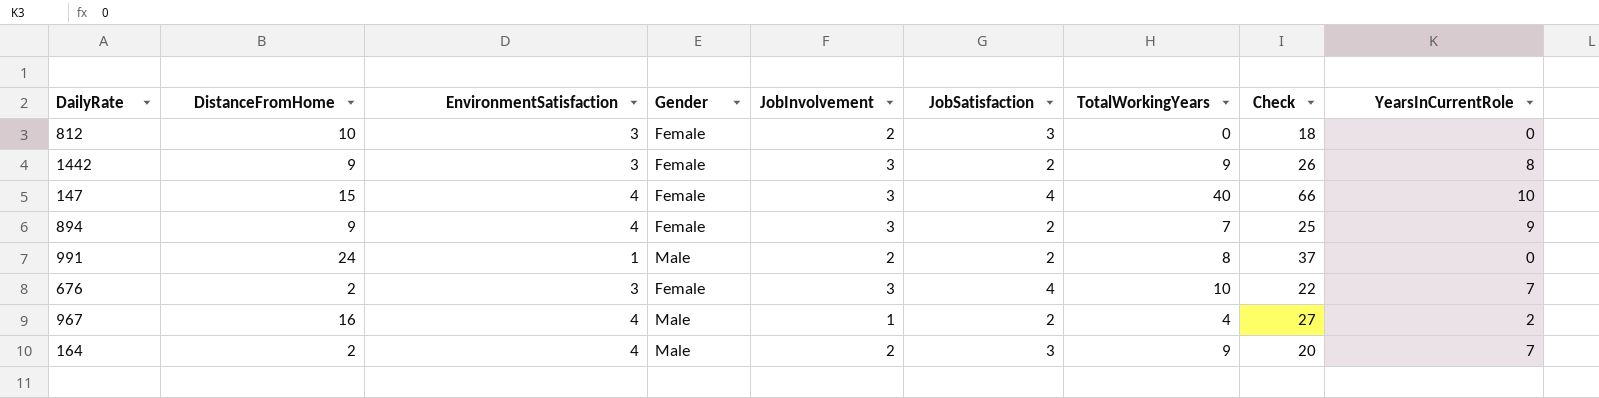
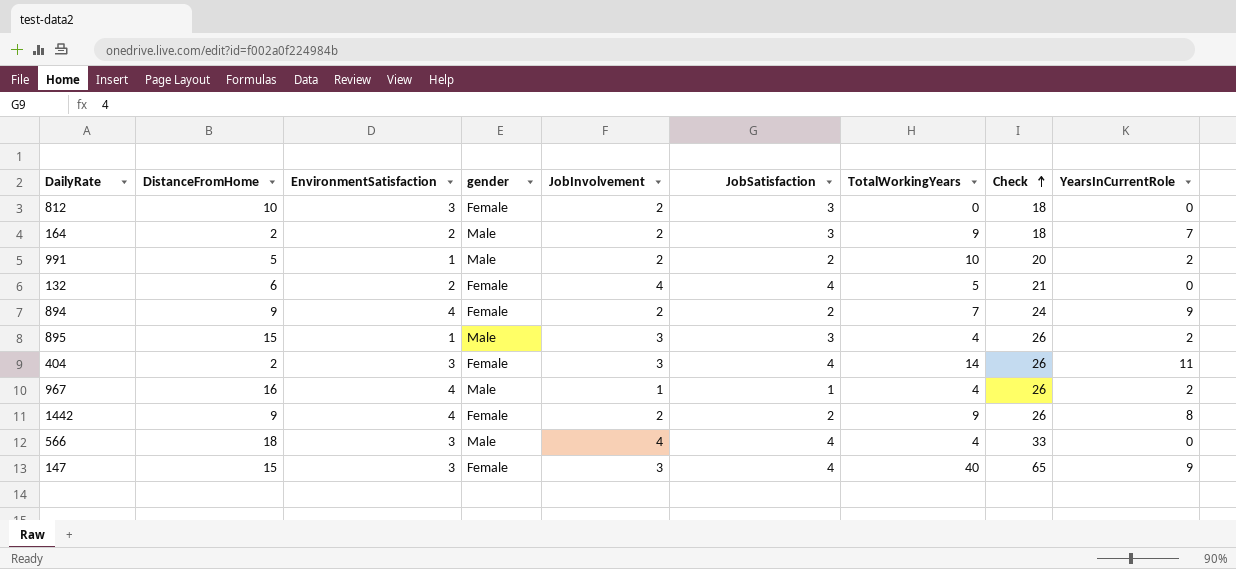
row order: none -> Check ascending
column name: Gender -> gender
row 676: 2 | 3 | Female | 3 | 4 | 10 | 22 | 7 -> none
164 | EnvironmentSatisfaction: 4 -> 2
164 | Check: 20 -> 18
991 | DistanceFromHome: 24 -> 5
991 | TotalWorkingYears: 8 -> 10
991 | Check: 37 -> 20
991 | YearsInCurrentRole: 0 -> 2
row 132: none -> 6 | 2 | Female | 4 | 4 | 5 | 21 | 0
894 | JobInvolvement: 3 -> 2
894 | Check: 25 -> 24
row 895: none -> 15 | 1 | Male | 3 | 3 | 4 | 26 | 2
row 404: none -> 2 | 3 | Female | 3 | 4 | 14 | 26 | 11
967 | JobSatisfaction: 2 -> 1
967 | Check: 27 -> 26
1442 | EnvironmentSatisfaction: 3 -> 4
1442 | JobInvolvement: 3 -> 2
row 566: none -> 18 | 3 | Male | 4 | 4 | 4 | 33 | 0
147 | EnvironmentSatisfaction: 4 -> 3
147 | Check: 66 -> 65
147 | YearsInCurrentRole: 10 -> 9

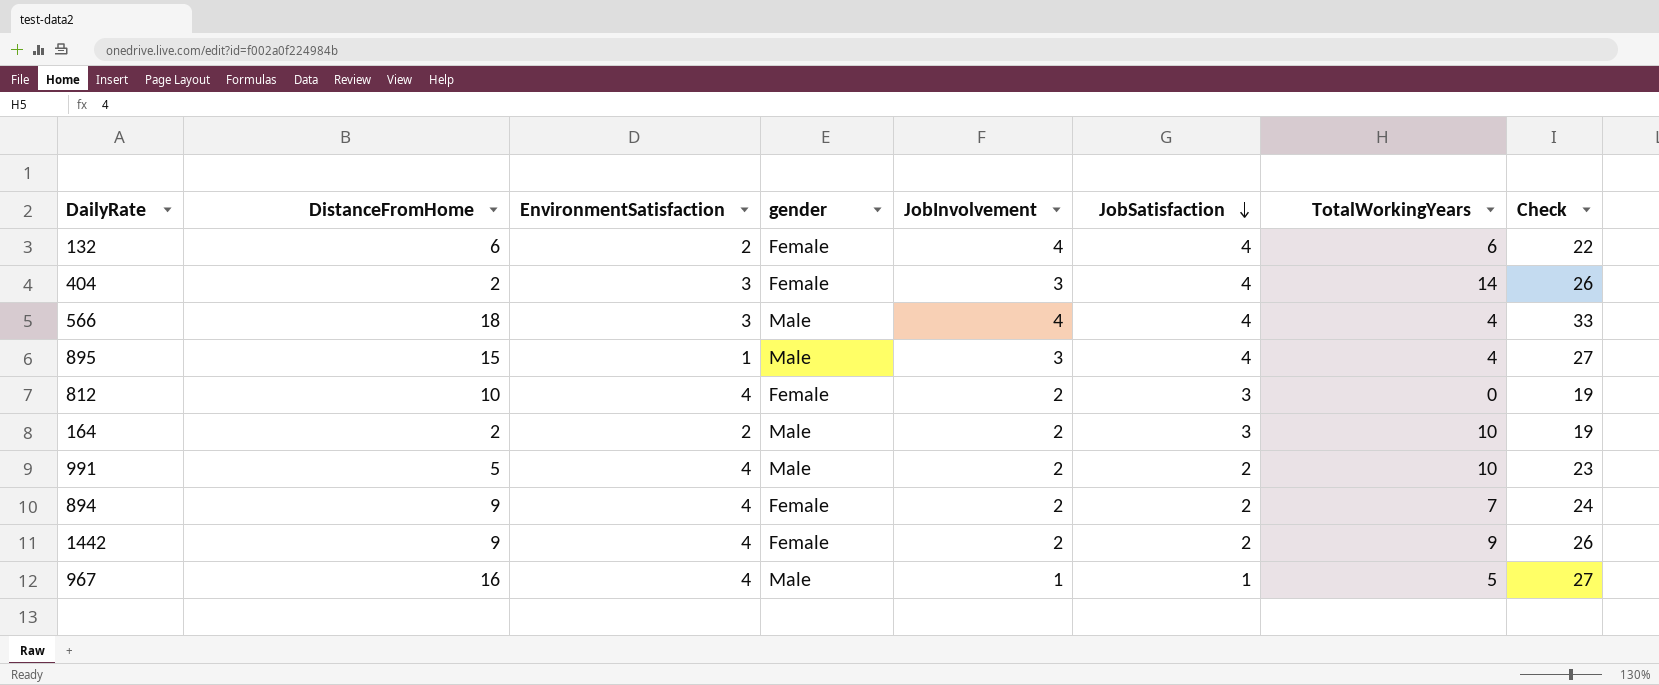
row order: Check ascending -> JobSatisfaction descending
column YearsInCurrentRole | position: 9 -> none
row 147: 15 | 3 | Female | 3 | 4 | 40 | 65 | 9 -> none
132 | TotalWorkingYears: 5 -> 6
132 | Check: 21 -> 22
895 | JobSatisfaction: 3 -> 4
895 | Check: 26 -> 27
812 | EnvironmentSatisfaction: 3 -> 4
812 | Check: 18 -> 19
164 | TotalWorkingYears: 9 -> 10
164 | Check: 18 -> 19
991 | EnvironmentSatisfaction: 1 -> 4
991 | Check: 20 -> 23
967 | TotalWorkingYears: 4 -> 5
967 | Check: 26 -> 27

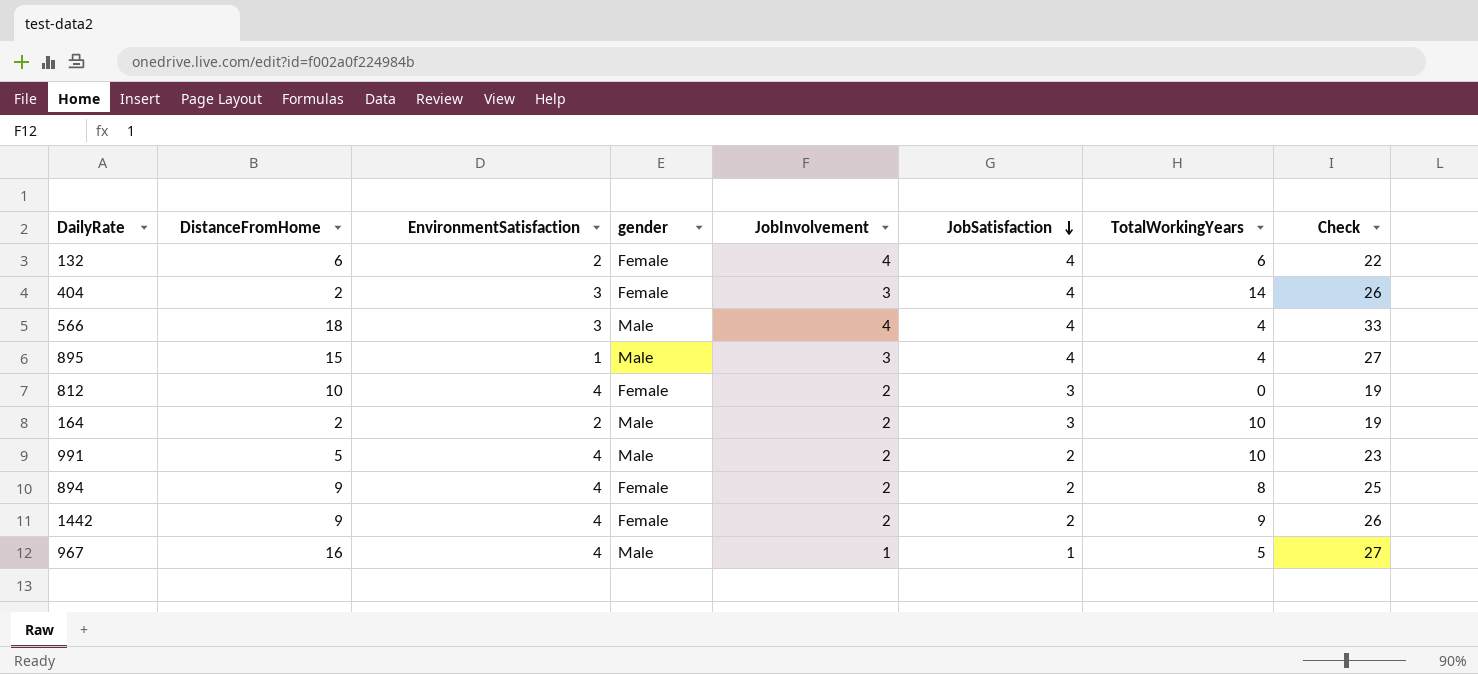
894 | TotalWorkingYears: 7 -> 8
894 | Check: 24 -> 25

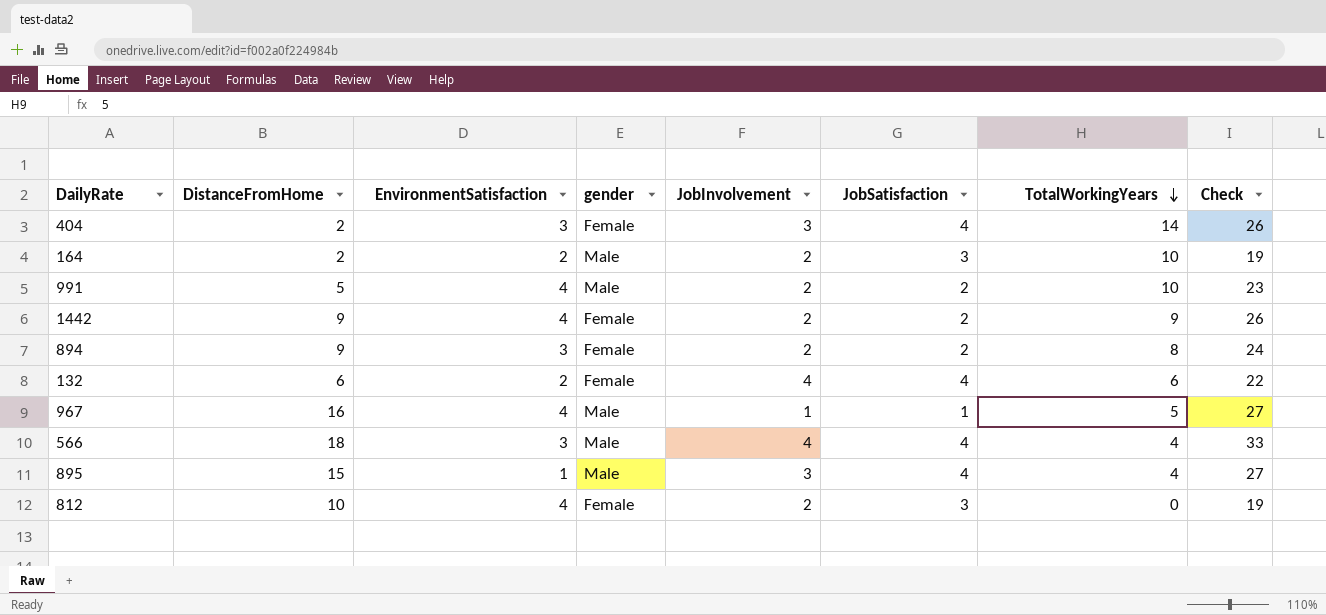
row order: JobSatisfaction descending -> TotalWorkingYears descending
894 | EnvironmentSatisfaction: 4 -> 3
894 | Check: 25 -> 24

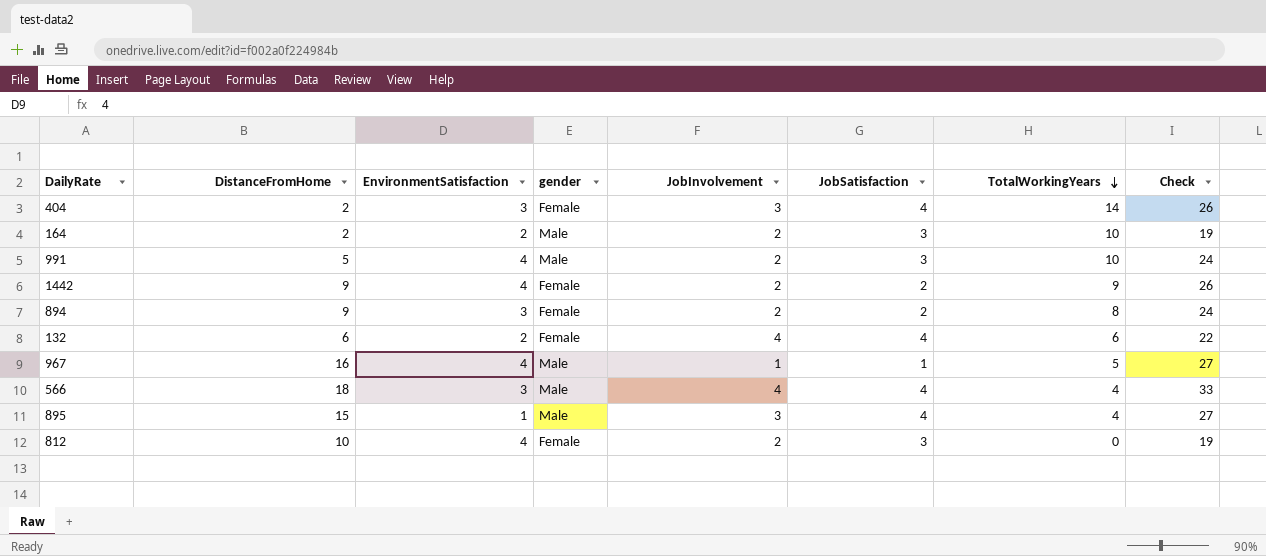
991 | JobSatisfaction: 2 -> 3
991 | Check: 23 -> 24

